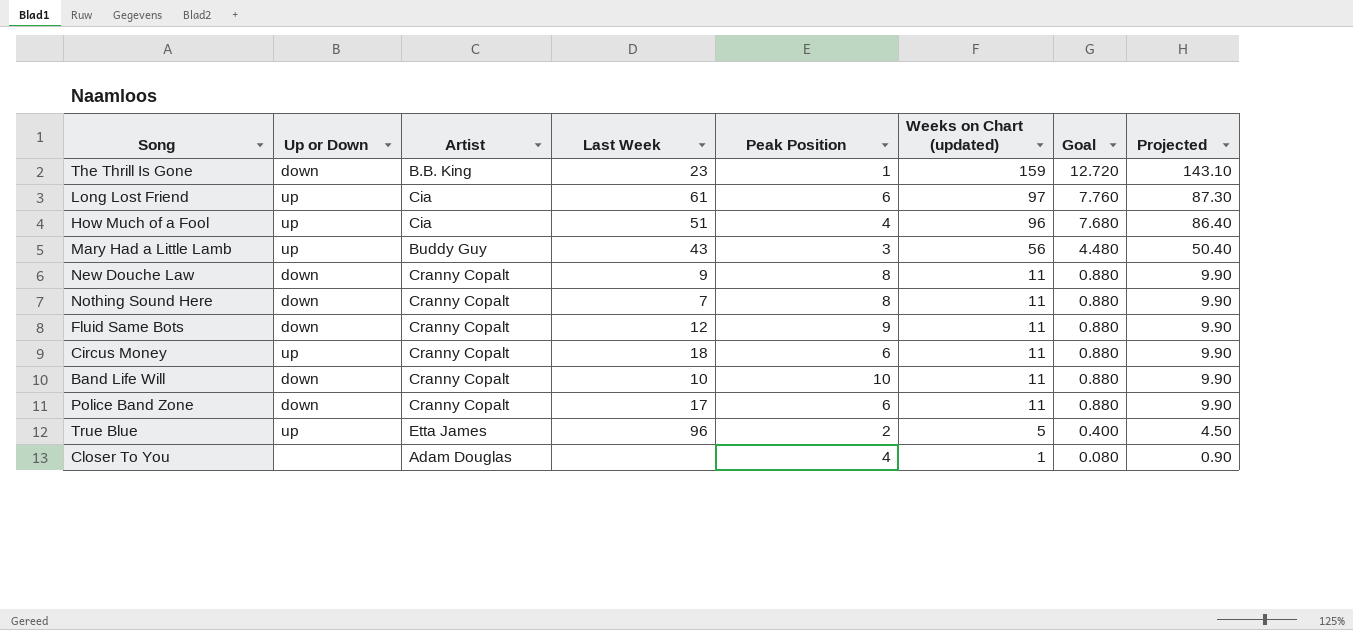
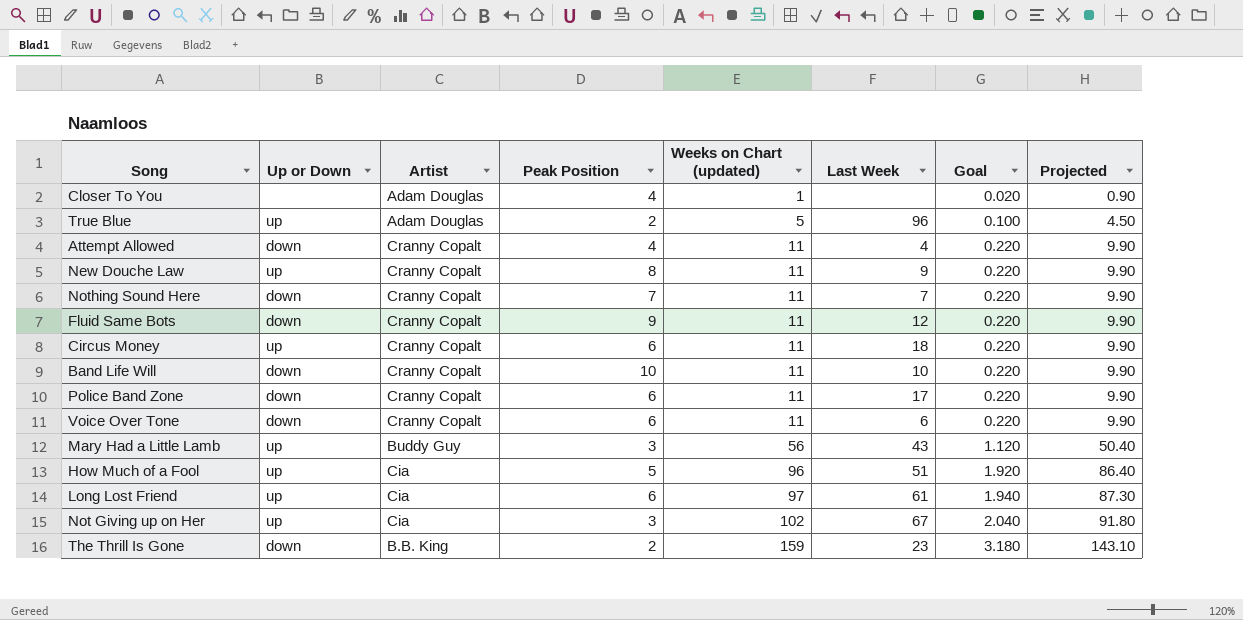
row order: Weeks on Chart (updated) descending -> Weeks on Chart (updated) ascending
column Last Week | position: 4 -> 6
column Goal | formula: [Weeks on Chart (updated)] * 0.08 -> [Weeks on Chart (updated)] * 0.02
True Blue | Artist: Etta James -> Adam Douglas
row Attempt Allowed: none -> down | Cranny Copalt | 4 | 11 | 4 | 0.220 | 9.90
New Douche Law | Up or Down: down -> up
Nothing Sound Here | Peak Position: 8 -> 7
row Voice Over Tone: none -> down | Cranny Copalt | 6 | 11 | 6 | 0.220 | 9.90
How Much of a Fool | Peak Position: 4 -> 5
row Not Giving up on Her: none -> up | Cia | 3 | 102 | 67 | 2.040 | 91.80
The Thrill Is Gone | Peak Position: 1 -> 2

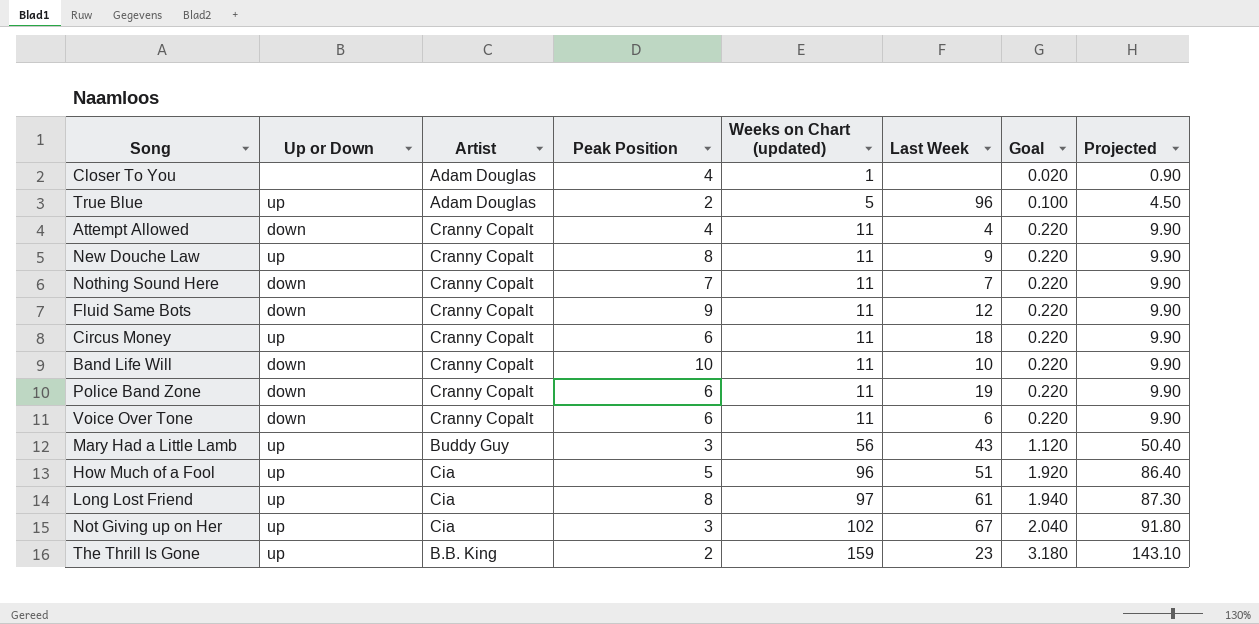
Police Band Zone | Last Week: 17 -> 19
Long Lost Friend | Peak Position: 6 -> 8
The Thrill Is Gone | Up or Down: down -> up

